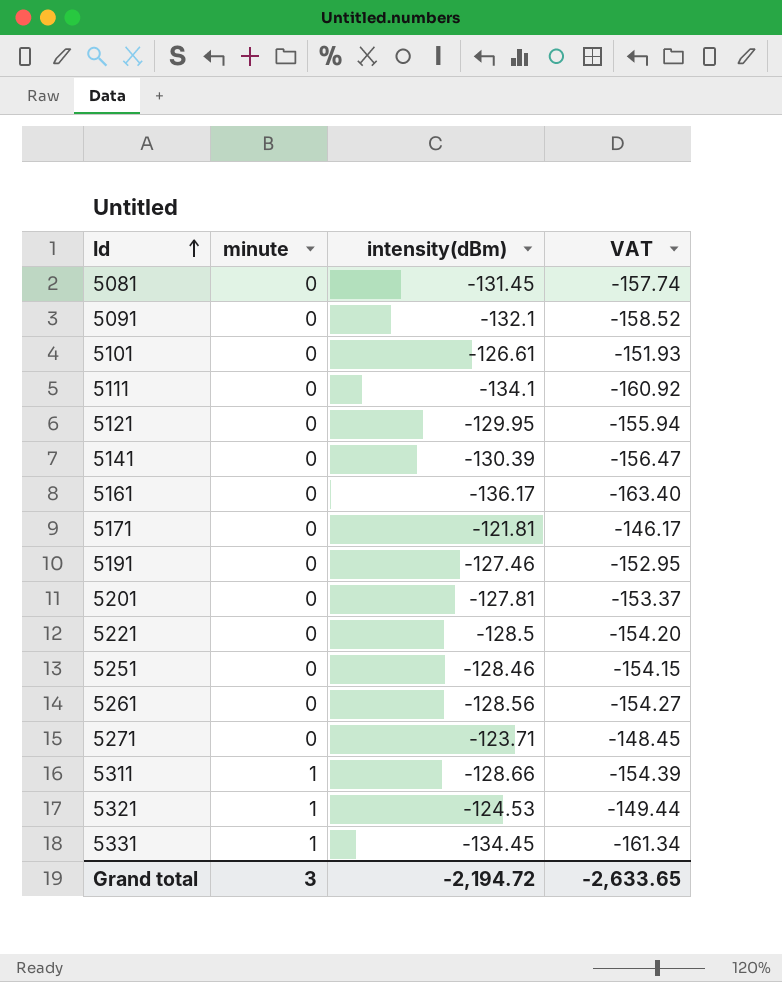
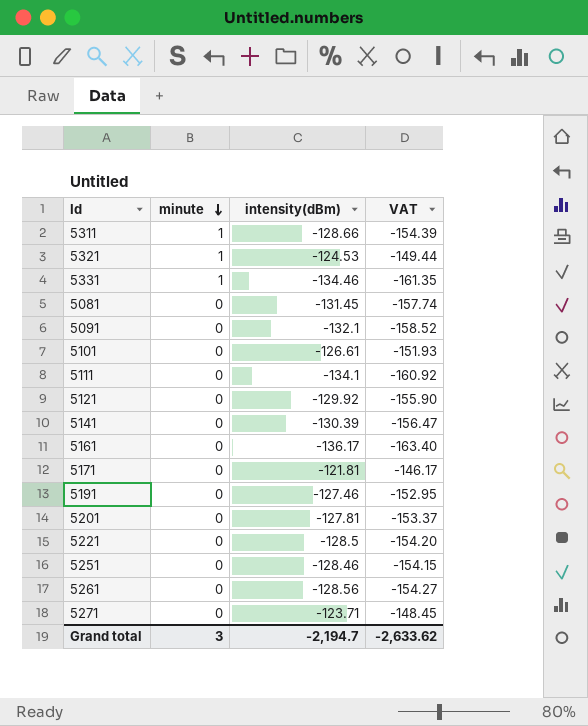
row order: Id ascending -> minute descending
5331 | intensity(dBm): -134.45 -> -134.46
5331 | VAT: -161.34 -> -161.35
5121 | intensity(dBm): -129.95 -> -129.92
5121 | VAT: -155.94 -> -155.90
Grand total | intensity(dBm): -2,194.72 -> -2,194.7
Grand total | VAT: -2,633.65 -> -2,633.62

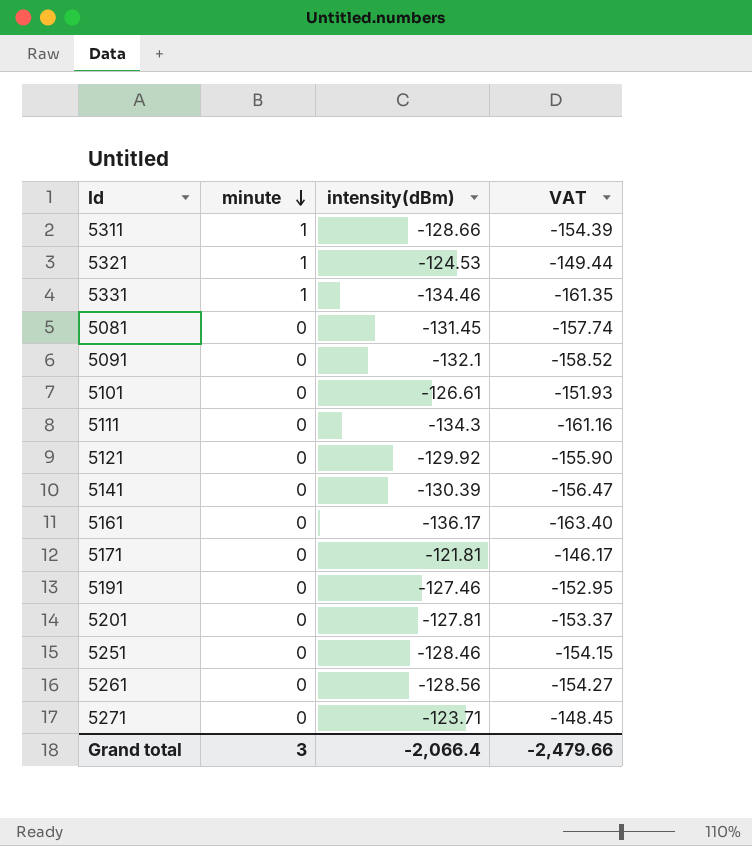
row 5221: 0 | -128.5 | -154.20 -> none
5111 | intensity(dBm): -134.1 -> -134.3
5111 | VAT: -160.92 -> -161.16
Grand total | intensity(dBm): -2,194.7 -> -2,066.4
Grand total | VAT: -2,633.62 -> -2,479.66

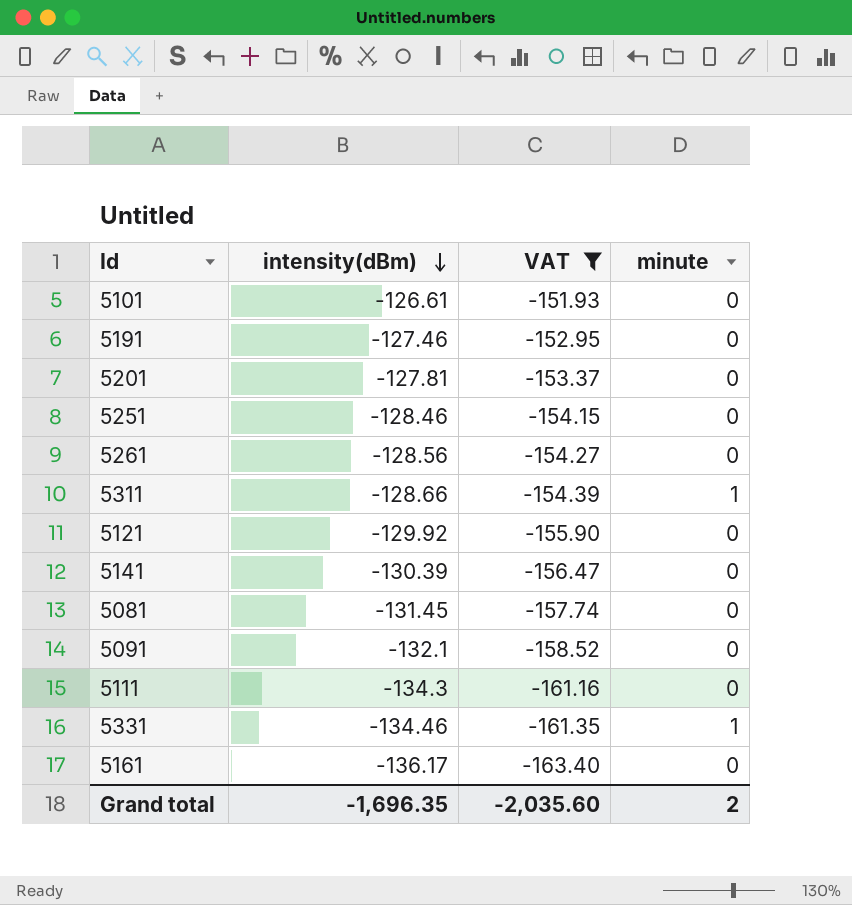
filter: none -> VAT <= -151.93
row order: minute descending -> intensity(dBm) descending
column minute | position: 2 -> 4
Grand total | intensity(dBm): -2,066.4 -> -1,696.35
Grand total | VAT: -2,479.66 -> -2,035.60
Grand total | minute: 3 -> 2

